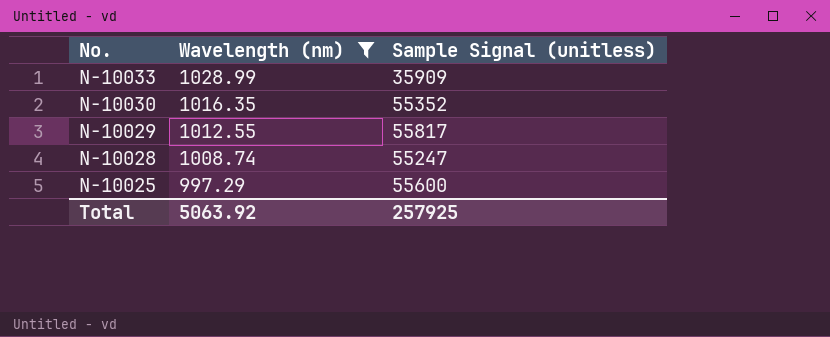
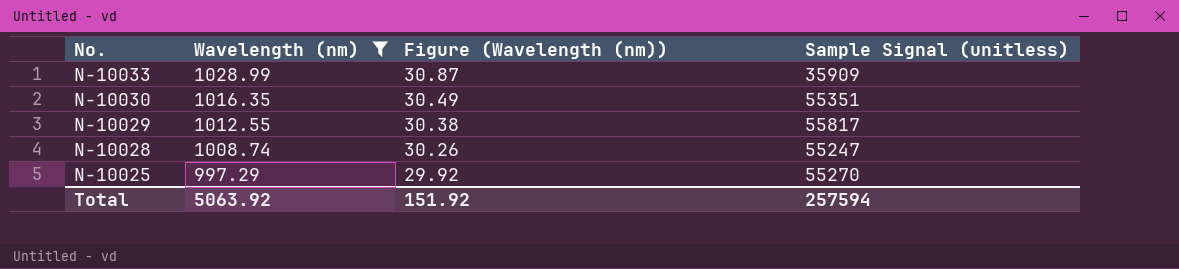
column Figure (Wavelength (nm)) | formula: none -> [Wavelength (nm)] * 0.03
N-10030 | Sample Signal (unitless): 55352 -> 55351
N-10025 | Sample Signal (unitless): 55600 -> 55270
Total | Sample Signal (unitless): 257925 -> 257594

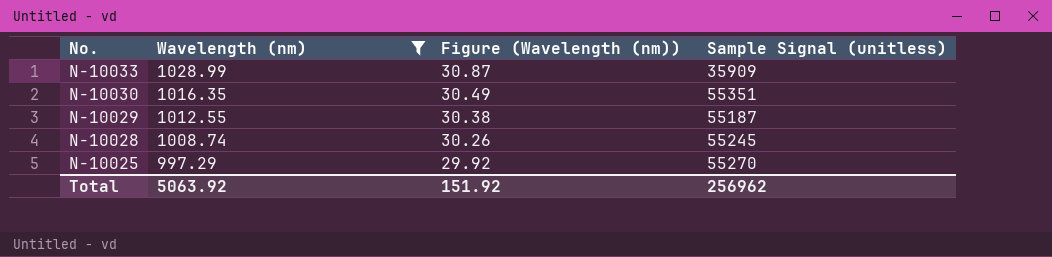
N-10029 | Sample Signal (unitless): 55817 -> 55187
N-10028 | Sample Signal (unitless): 55247 -> 55245
Total | Sample Signal (unitless): 257594 -> 256962

